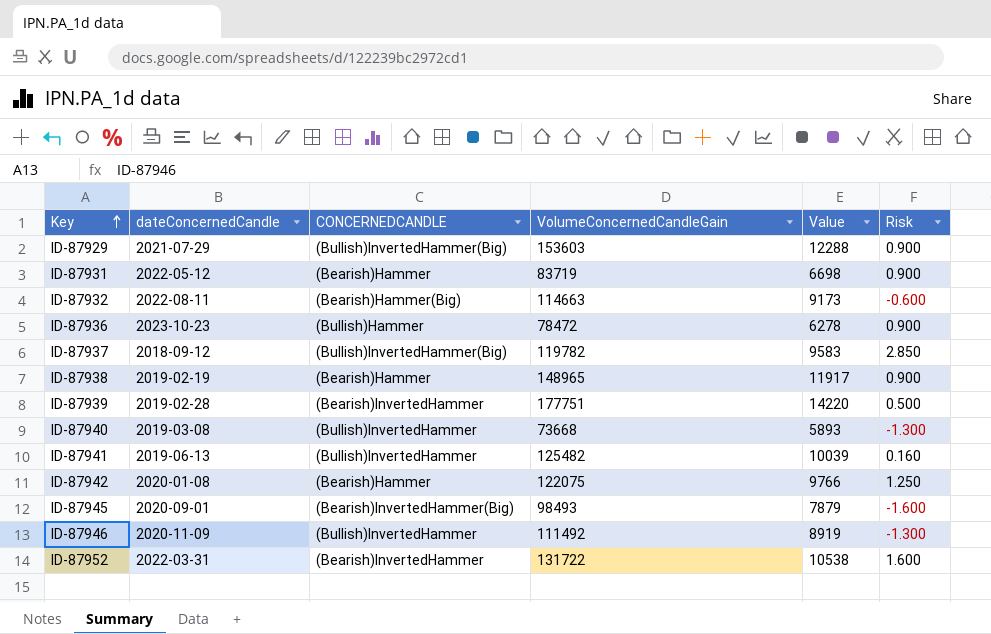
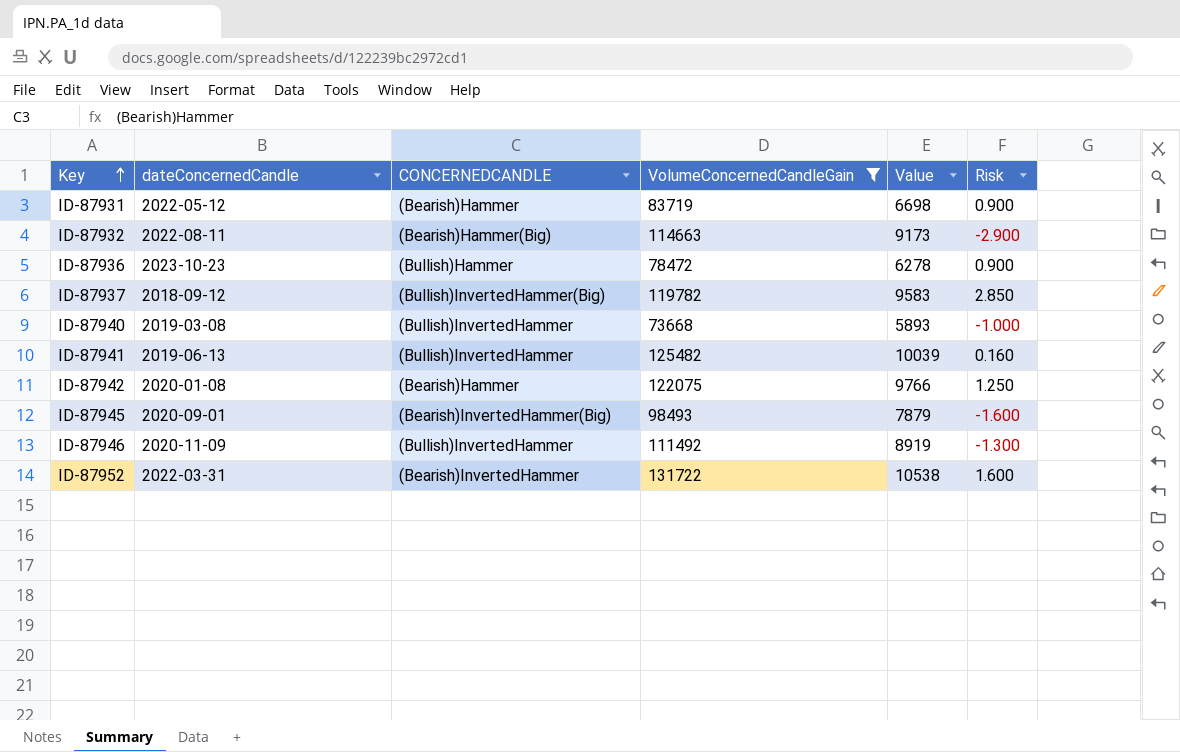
filter: none -> VolumeConcernedCandleGain <= 131722
ID-87932 | Risk: -0.600 -> -2.900
ID-87940 | Risk: -1.300 -> -1.000

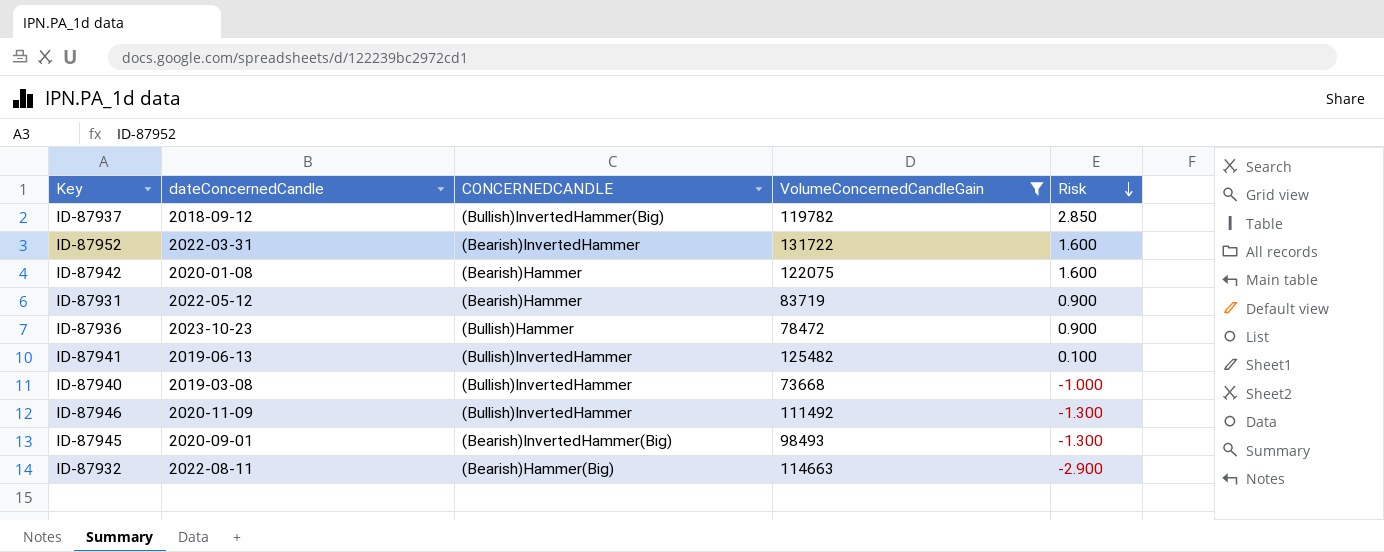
row order: Key ascending -> Risk descending
column Value | formula: [VolumeConcernedCandleGain] * 0.08 -> none
ID-87942 | Risk: 1.250 -> 1.600
ID-87941 | Risk: 0.160 -> 0.100
ID-87945 | Risk: -1.600 -> -1.300

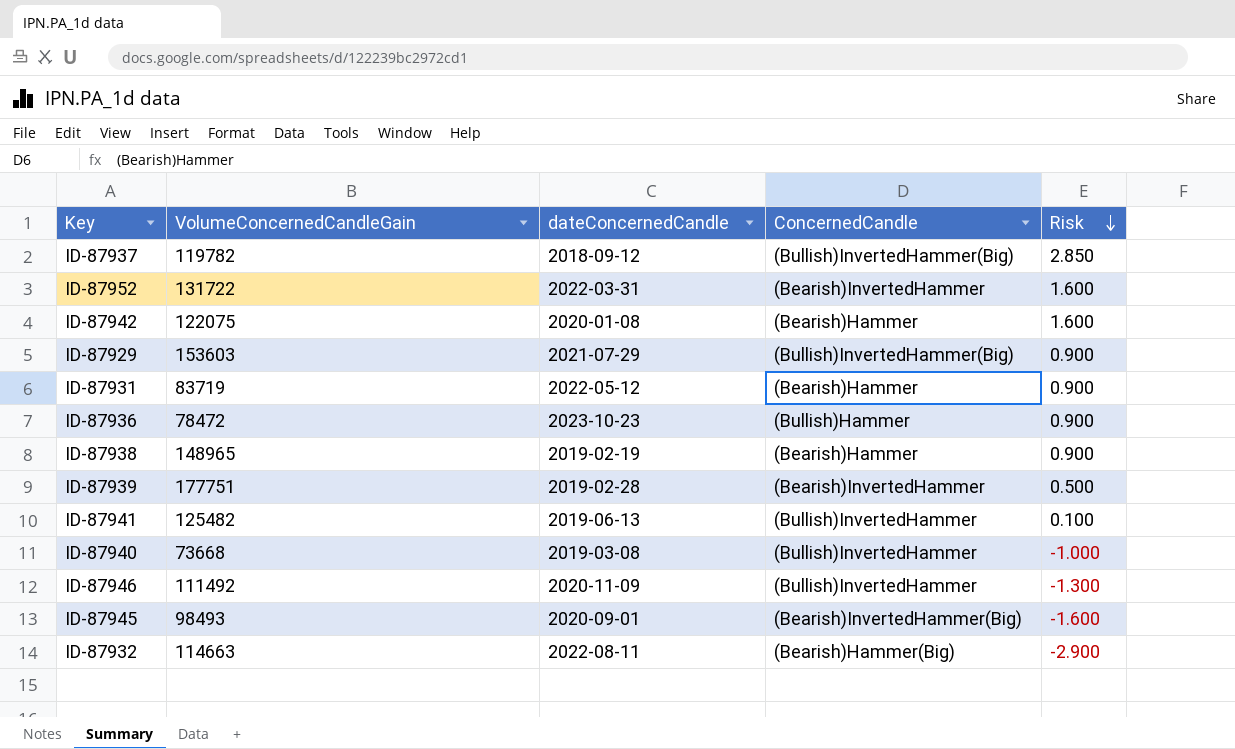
filter: VolumeConcernedCandleGain <= 131722 -> none
column VolumeConcernedCandleGain | position: 4 -> 2
column name: CONCERNEDCANDLE -> ConcernedCandle
ID-87945 | Risk: -1.300 -> -1.600

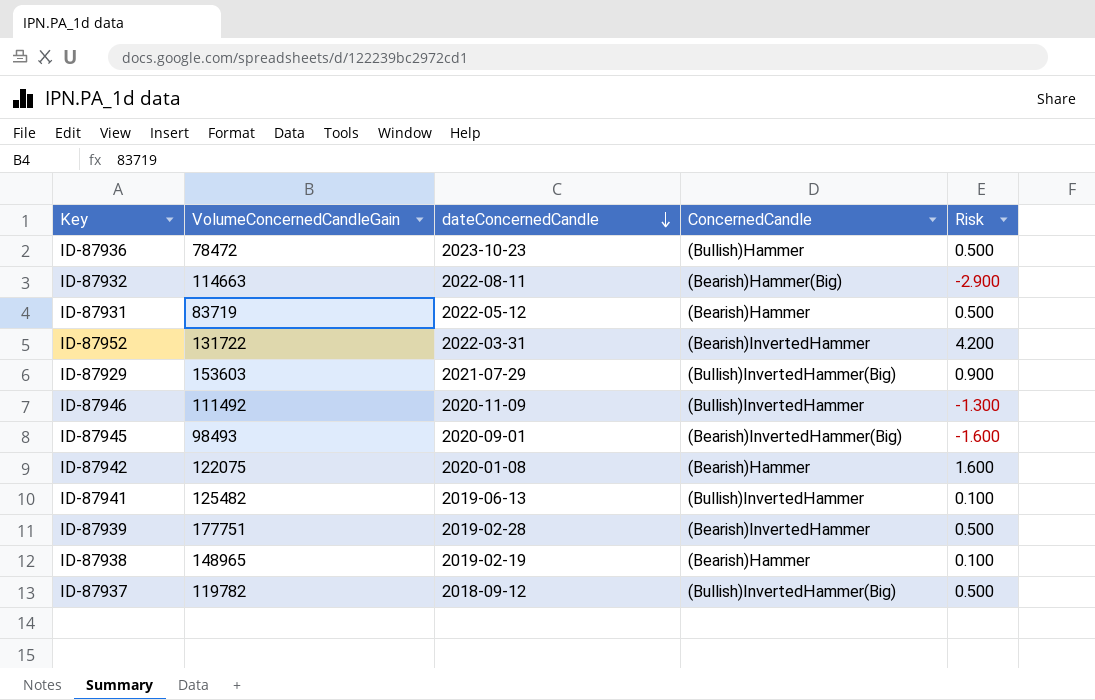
row order: Risk descending -> dateConcernedCandle descending
row ID-87940: 73668 | 2019-03-08 | (Bullish)InvertedHammer | -1.000 -> none
ID-87936 | Risk: 0.900 -> 0.500
ID-87931 | Risk: 0.900 -> 0.500
ID-87952 | Risk: 1.600 -> 4.200
ID-87938 | Risk: 0.900 -> 0.100
ID-87937 | Risk: 2.850 -> 0.500

